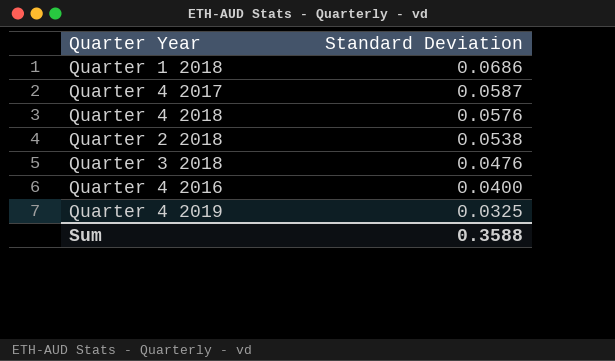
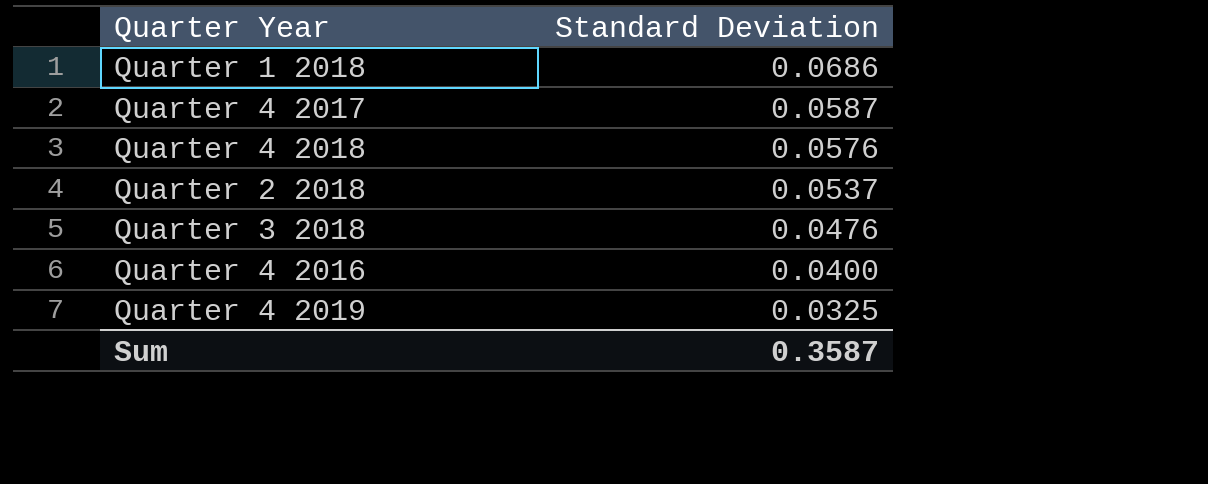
Quarter 2 2018 | Standard Deviation: 0.0538 -> 0.0537
Sum | Standard Deviation: 0.3588 -> 0.3587

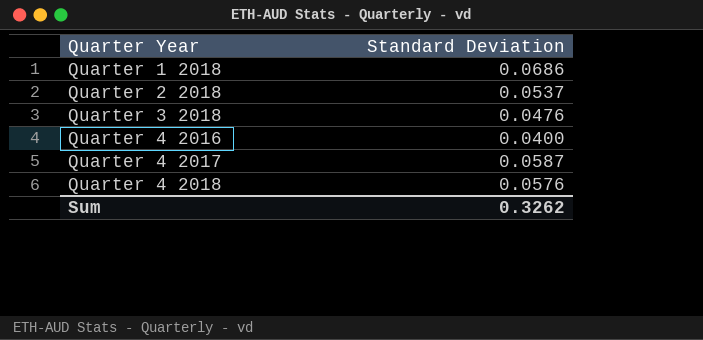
row order: Standard Deviation descending -> Quarter Year ascending
row Quarter 4 2019: 0.0325 -> none
Sum | Standard Deviation: 0.3587 -> 0.3262

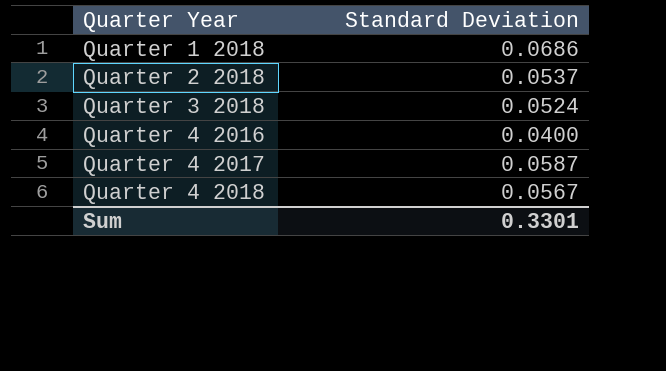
Quarter 3 2018 | Standard Deviation: 0.0476 -> 0.0524
Quarter 4 2018 | Standard Deviation: 0.0576 -> 0.0567
Sum | Standard Deviation: 0.3262 -> 0.3301

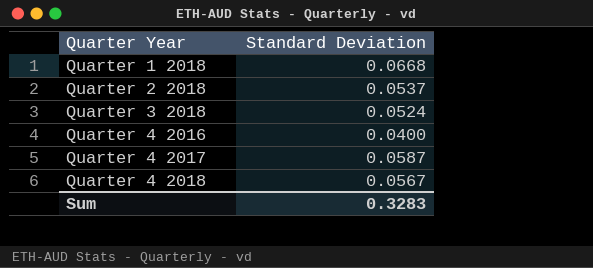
Quarter 1 2018 | Standard Deviation: 0.0686 -> 0.0668
Sum | Standard Deviation: 0.3301 -> 0.3283

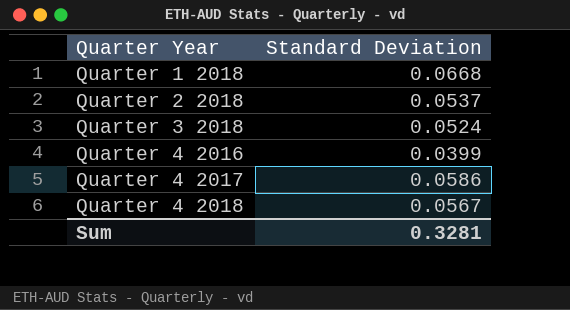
Quarter 4 2016 | Standard Deviation: 0.0400 -> 0.0399
Quarter 4 2017 | Standard Deviation: 0.0587 -> 0.0586
Sum | Standard Deviation: 0.3283 -> 0.3281

